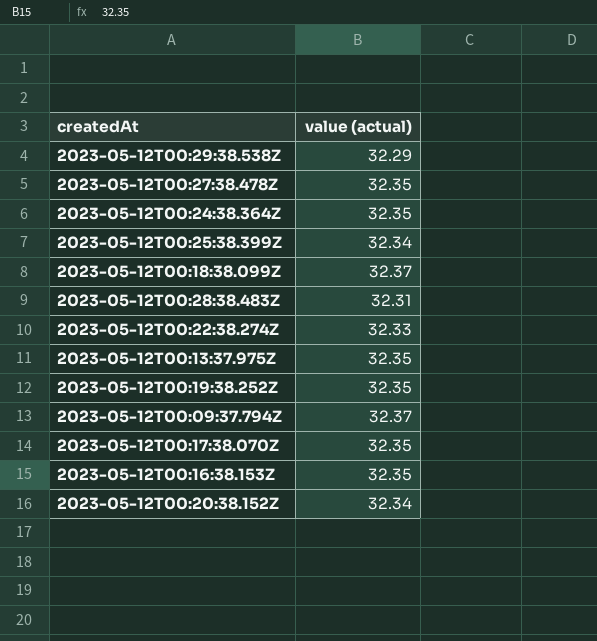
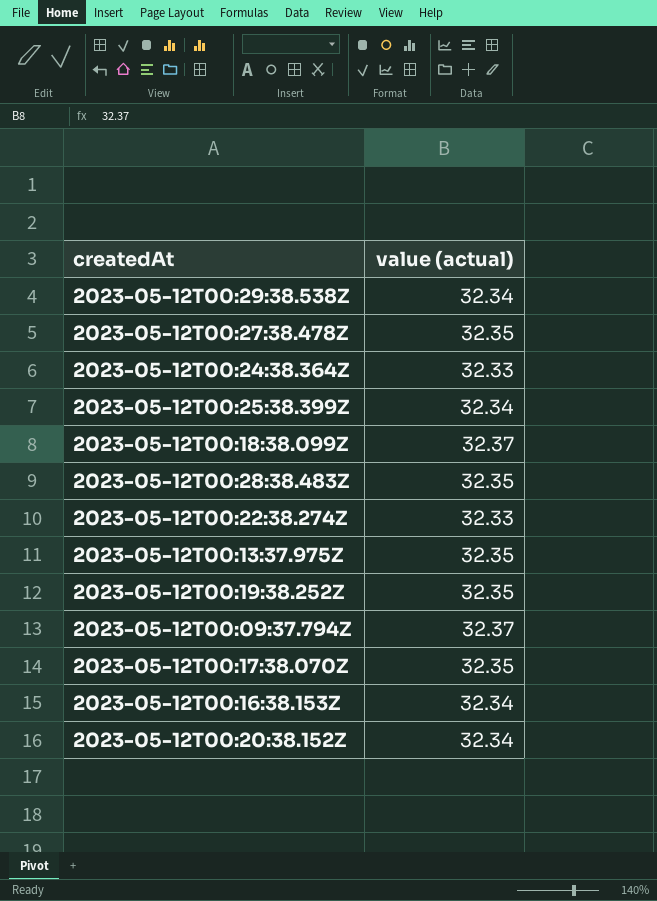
2023-05-12T00:29:38.538Z | value (actual): 32.29 -> 32.34
2023-05-12T00:24:38.364Z | value (actual): 32.35 -> 32.33
2023-05-12T00:28:38.483Z | value (actual): 32.31 -> 32.35
2023-05-12T00:16:38.153Z | value (actual): 32.35 -> 32.34

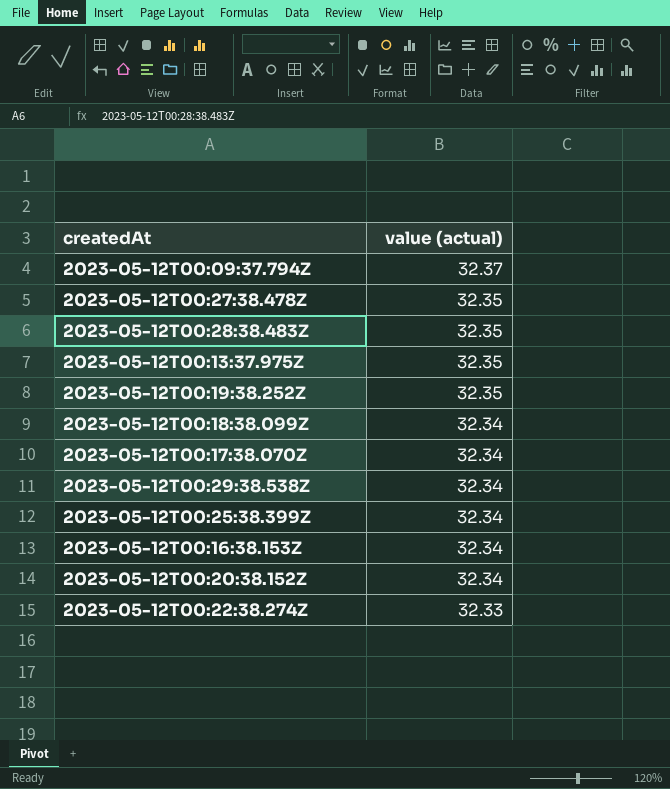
row order: none -> value (actual) descending
row 2023-05-12T00:24:38.364Z: 32.33 -> none
2023-05-12T00:18:38.099Z | value (actual): 32.37 -> 32.34
2023-05-12T00:17:38.070Z | value (actual): 32.35 -> 32.34

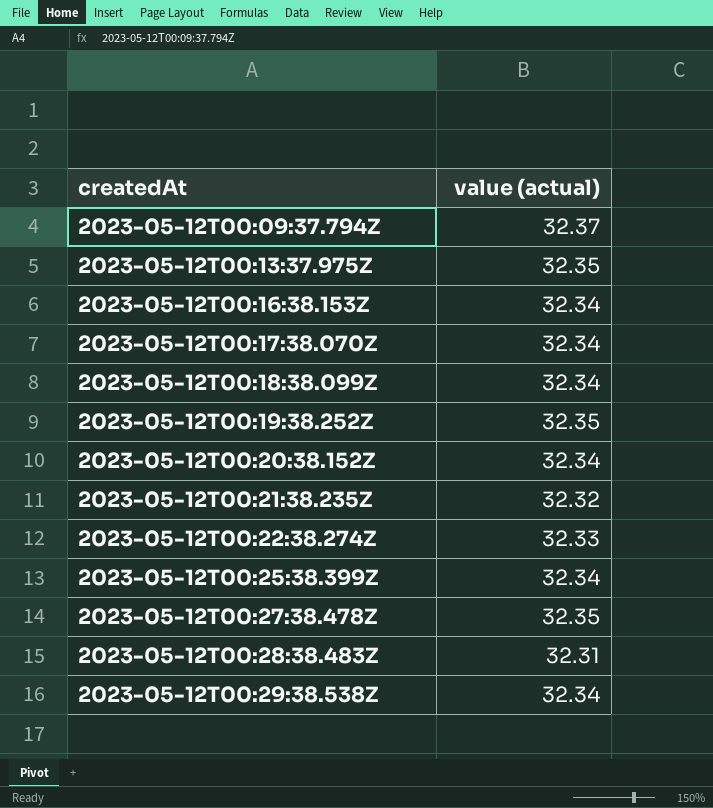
row order: value (actual) descending -> createdAt ascending
row 2023-05-12T00:21:38.235Z: none -> 32.32
2023-05-12T00:28:38.483Z | value (actual): 32.35 -> 32.31

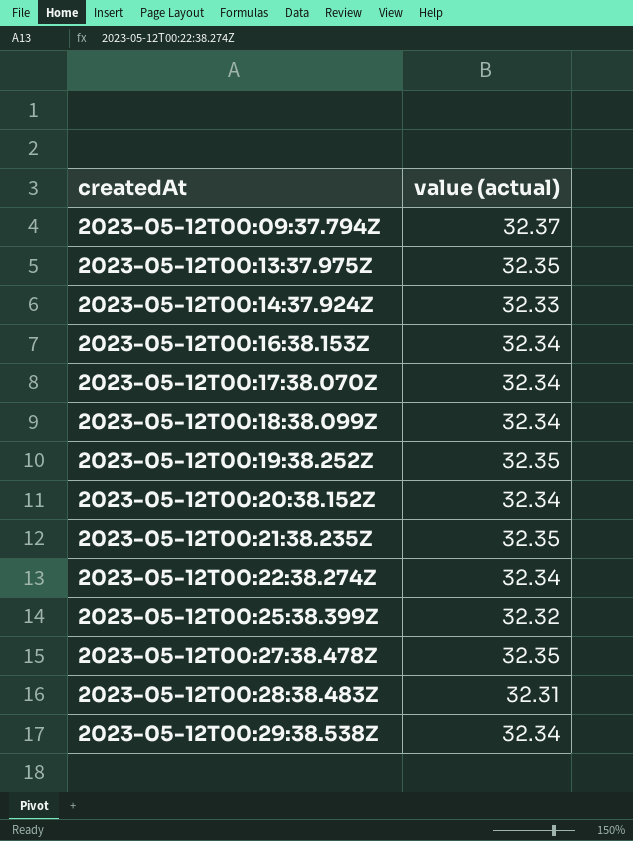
row 2023-05-12T00:14:37.924Z: none -> 32.33
2023-05-12T00:21:38.235Z | value (actual): 32.32 -> 32.35
2023-05-12T00:22:38.274Z | value (actual): 32.33 -> 32.34
2023-05-12T00:25:38.399Z | value (actual): 32.34 -> 32.32

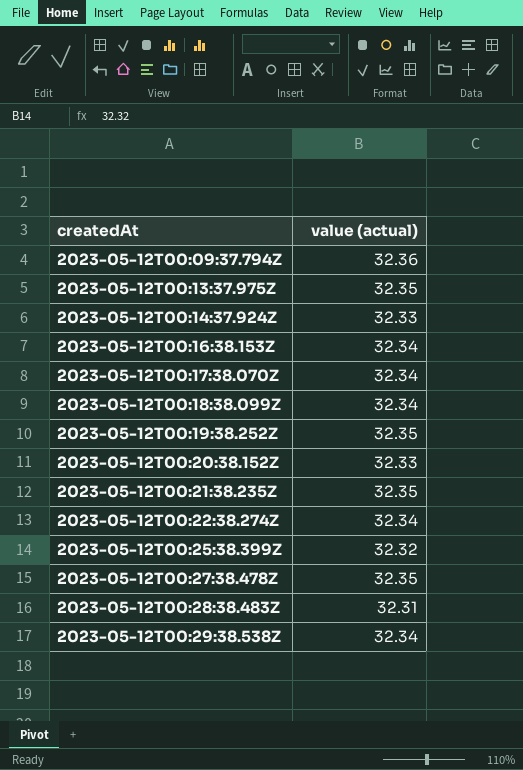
2023-05-12T00:09:37.794Z | value (actual): 32.37 -> 32.36
2023-05-12T00:20:38.152Z | value (actual): 32.34 -> 32.33

